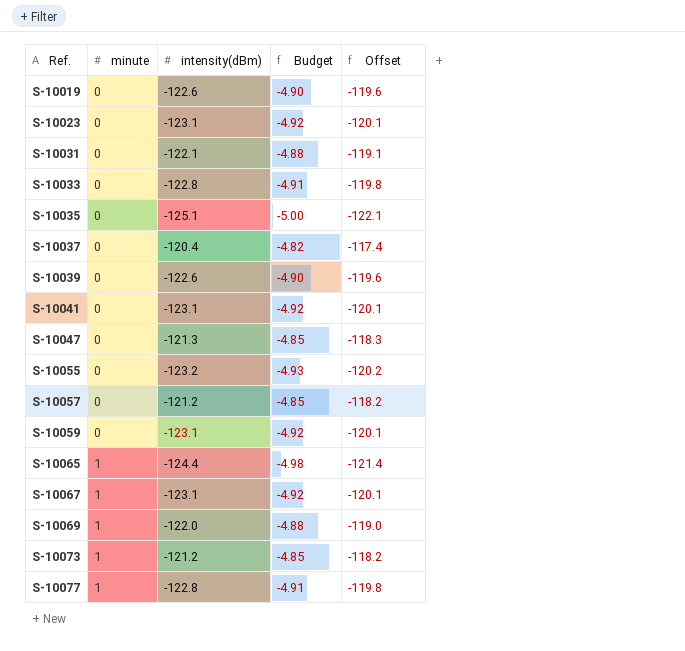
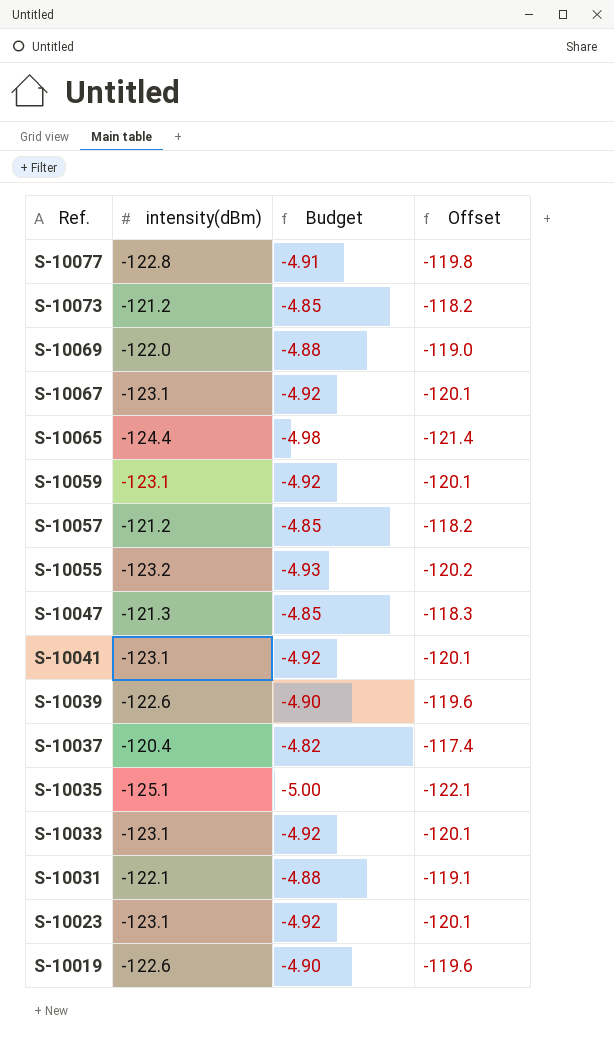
row order: Ref. ascending -> Ref. descending
column minute | position: 2 -> none
S-10033 | intensity(dBm): -122.8 -> -123.1
S-10033 | Budget: -4.91 -> -4.92
S-10033 | Offset: -119.8 -> -120.1

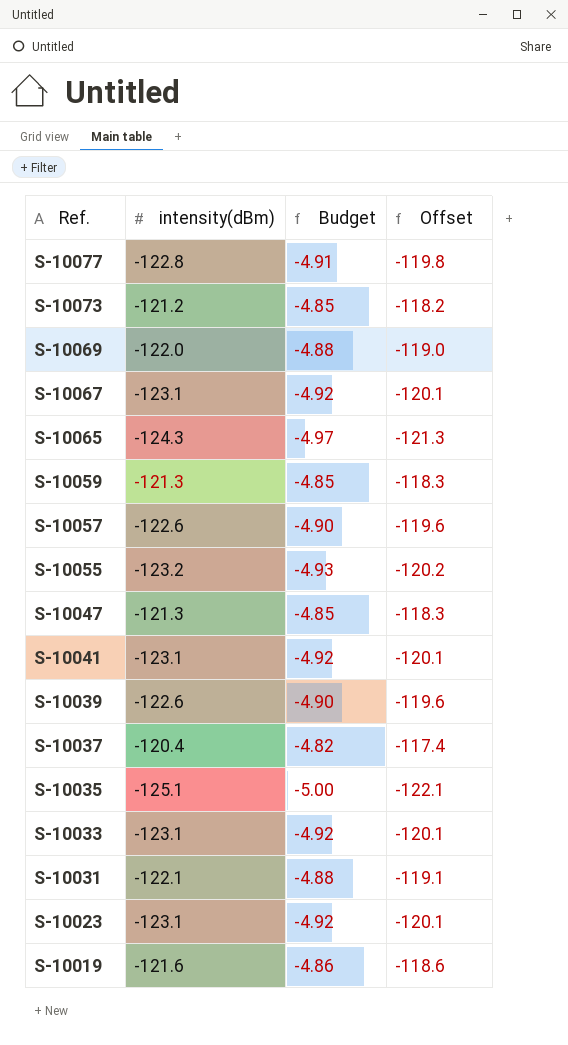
S-10065 | intensity(dBm): -124.4 -> -124.3
S-10065 | Budget: -4.98 -> -4.97
S-10065 | Offset: -121.4 -> -121.3
S-10059 | intensity(dBm): -123.1 -> -121.3
S-10059 | Budget: -4.92 -> -4.85
S-10059 | Offset: -120.1 -> -118.3
S-10057 | intensity(dBm): -121.2 -> -122.6
S-10057 | Budget: -4.85 -> -4.90
S-10057 | Offset: -118.2 -> -119.6
S-10019 | intensity(dBm): -122.6 -> -121.6
S-10019 | Budget: -4.90 -> -4.86
S-10019 | Offset: -119.6 -> -118.6

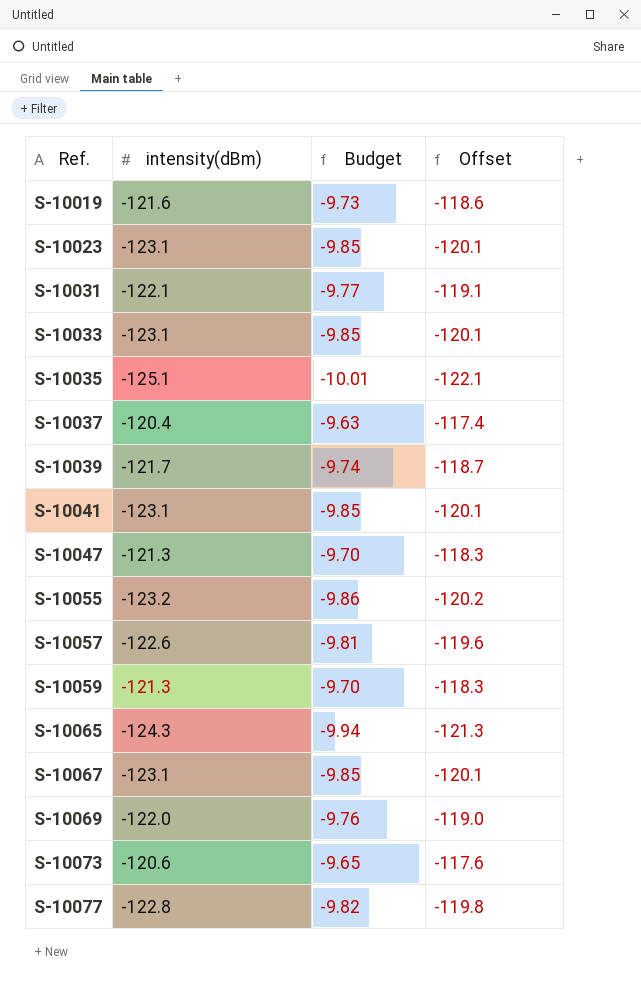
row order: Ref. descending -> Ref. ascending
column Budget | formula: [intensity(dBm)] * 0.04 -> [intensity(dBm)] * 0.08
S-10039 | intensity(dBm): -122.6 -> -121.7
S-10039 | Offset: -119.6 -> -118.7
S-10073 | intensity(dBm): -121.2 -> -120.6
S-10073 | Offset: -118.2 -> -117.6

